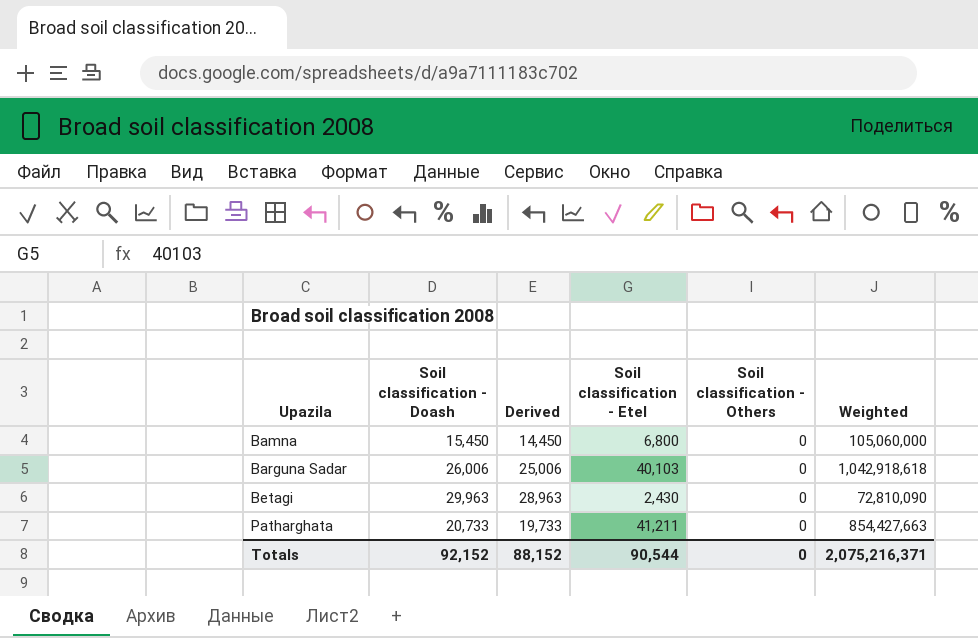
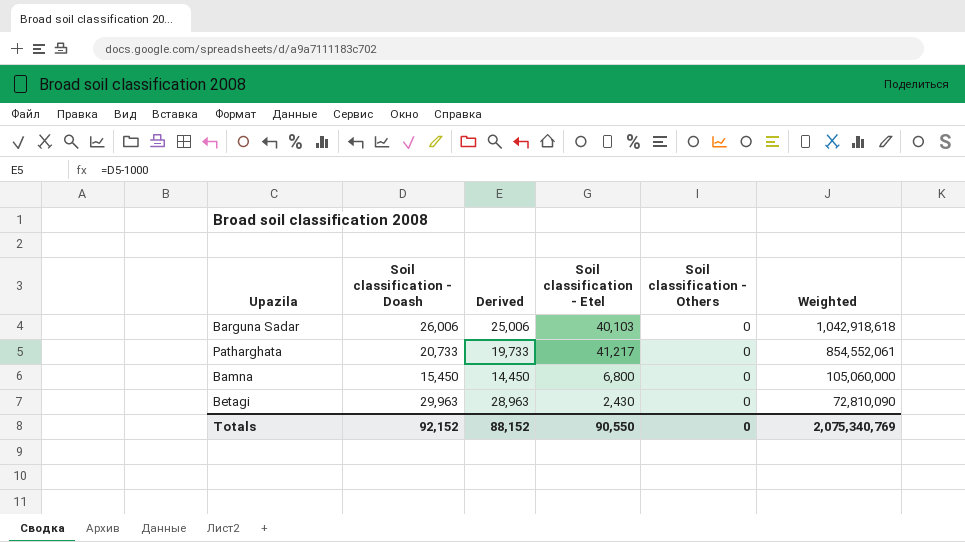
row order: Upazila ascending -> Weighted descending
Patharghata | Soil classification - Etel: 41,211 -> 41,217
Patharghata | Weighted: 854,427,663 -> 854,552,061
Totals | Soil classification - Etel: 90,544 -> 90,550
Totals | Weighted: 2,075,216,371 -> 2,075,340,769

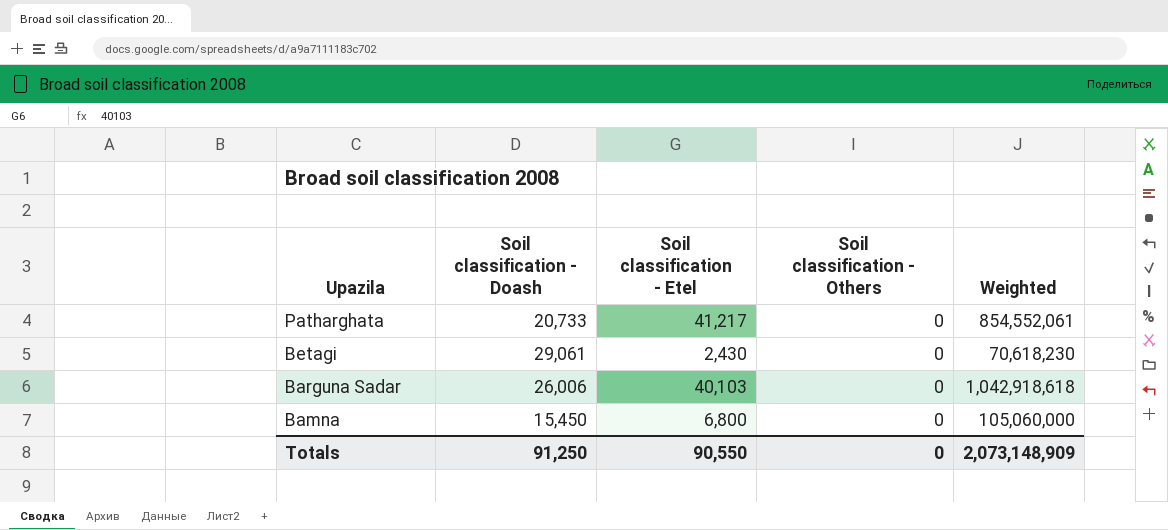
row order: Weighted descending -> Upazila descending
column Derived | formula: [Soil classification - Doash] - 1000 -> none
Betagi | Soil classification - Doash: 29,963 -> 29,061
Betagi | Weighted: 72,810,090 -> 70,618,230
Totals | Soil classification - Doash: 92,152 -> 91,250
Totals | Weighted: 2,075,340,769 -> 2,073,148,909

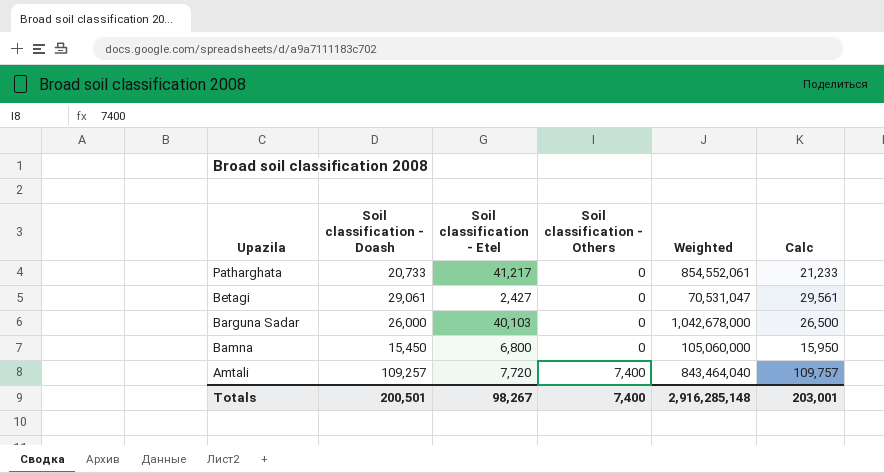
column Calc | formula: none -> [Soil classification - Doash] + 500
Betagi | Soil classification - Etel: 2,430 -> 2,427
Betagi | Weighted: 70,618,230 -> 70,531,047
Barguna Sadar | Soil classification - Doash: 26,006 -> 26,000
Barguna Sadar | Weighted: 1,042,918,618 -> 1,042,678,000
row Amtali: none -> 109,257 | 7,720 | 7,400 | 843,464,040 | 109,757
Totals | Soil classification - Doash: 91,250 -> 200,501
Totals | Soil classification - Etel: 90,550 -> 98,267
Totals | Soil classification - Others: 0 -> 7,400
Totals | Weighted: 2,073,148,909 -> 2,916,285,148

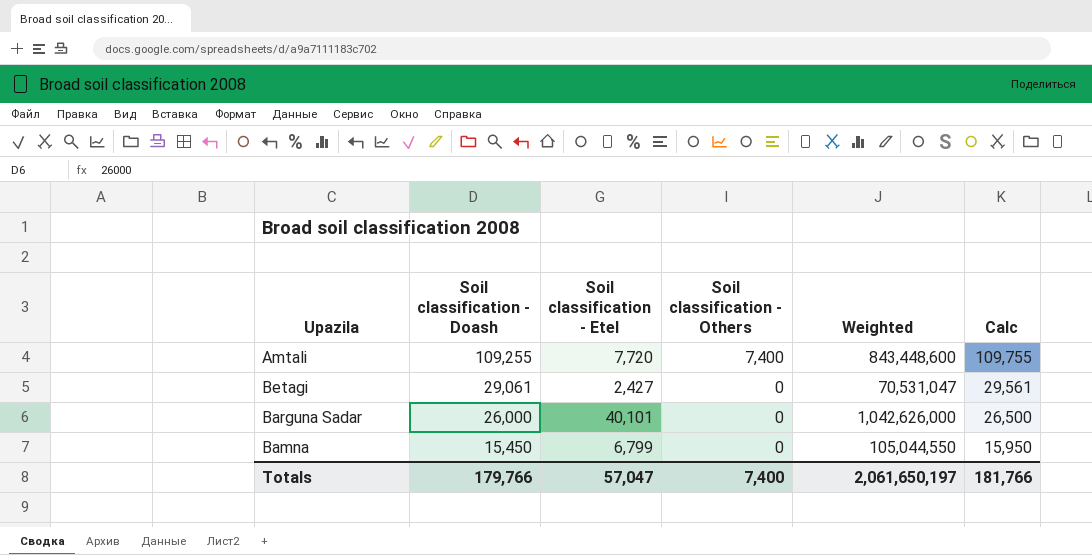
row order: Upazila descending -> Soil classification - Doash descending
row Patharghata: 20,733 | 41,217 | 0 | 854,552,061 | 21,233 -> none
Amtali | Soil classification - Doash: 109,257 -> 109,255
Amtali | Weighted: 843,464,040 -> 843,448,600
Amtali | Calc: 109,757 -> 109,755
Barguna Sadar | Soil classification - Etel: 40,103 -> 40,101
Barguna Sadar | Weighted: 1,042,678,000 -> 1,042,626,000
Bamna | Soil classification - Etel: 6,800 -> 6,799
Bamna | Weighted: 105,060,000 -> 105,044,550
Totals | Soil classification - Doash: 200,501 -> 179,766
Totals | Soil classification - Etel: 98,267 -> 57,047
Totals | Weighted: 2,916,285,148 -> 2,061,650,197
Totals | Calc: 203,001 -> 181,766

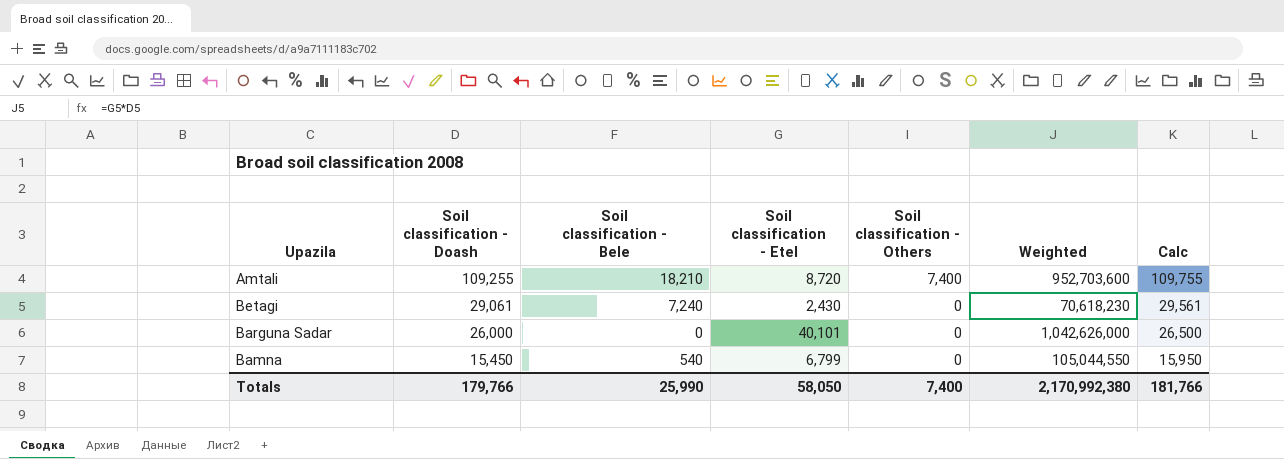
column Soil classification - Bele | position: none -> 3
Amtali | Soil classification - Etel: 7,720 -> 8,720
Amtali | Weighted: 843,448,600 -> 952,703,600
Betagi | Soil classification - Etel: 2,427 -> 2,430
Betagi | Weighted: 70,531,047 -> 70,618,230
Totals | Soil classification - Etel: 57,047 -> 58,050
Totals | Weighted: 2,061,650,197 -> 2,170,992,380

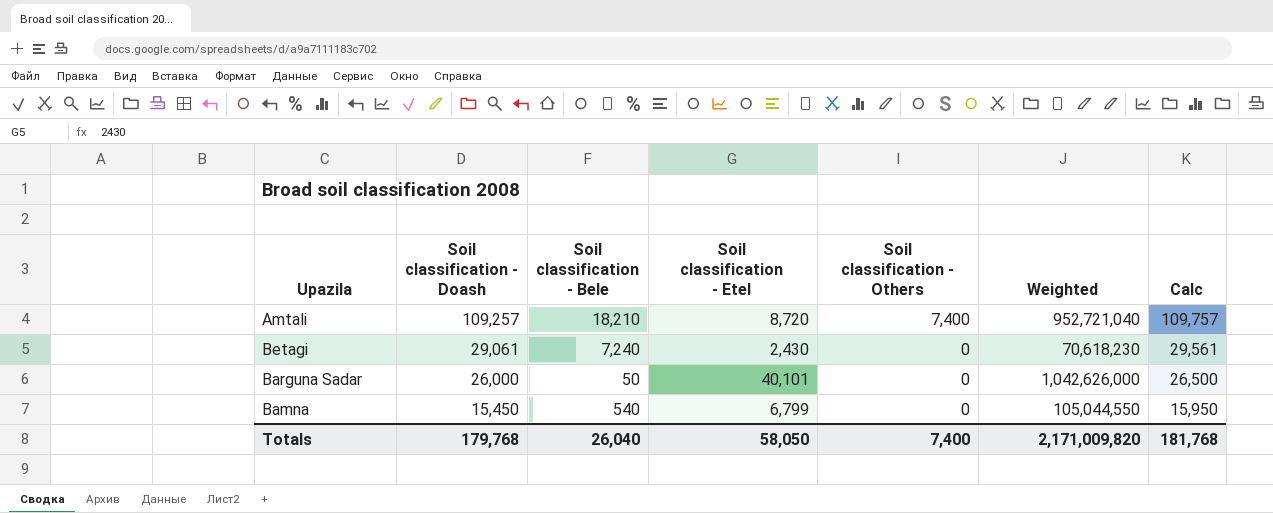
Amtali | Soil classification - Doash: 109,255 -> 109,257
Amtali | Weighted: 952,703,600 -> 952,721,040
Amtali | Calc: 109,755 -> 109,757
Barguna Sadar | Soil classification - Bele: 0 -> 50
Totals | Soil classification - Doash: 179,766 -> 179,768
Totals | Soil classification - Bele: 25,990 -> 26,040
Totals | Weighted: 2,170,992,380 -> 2,171,009,820
Totals | Calc: 181,766 -> 181,768

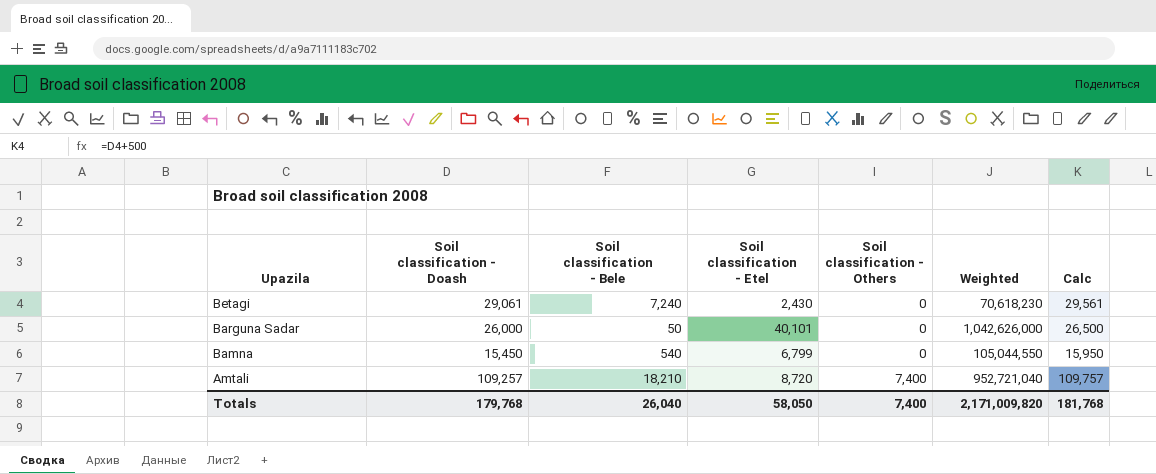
row order: Soil classification - Doash descending -> Upazila descending

